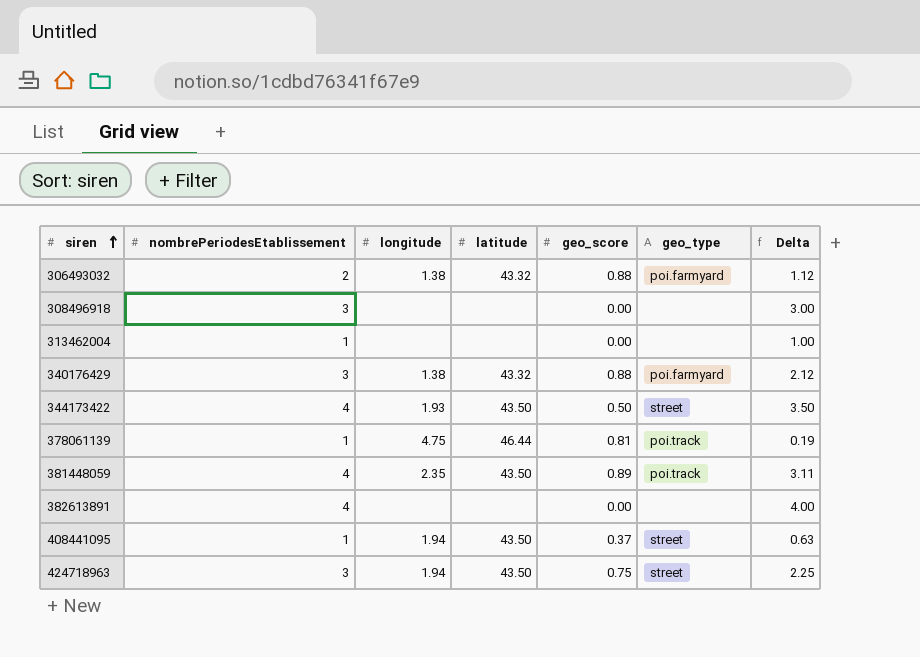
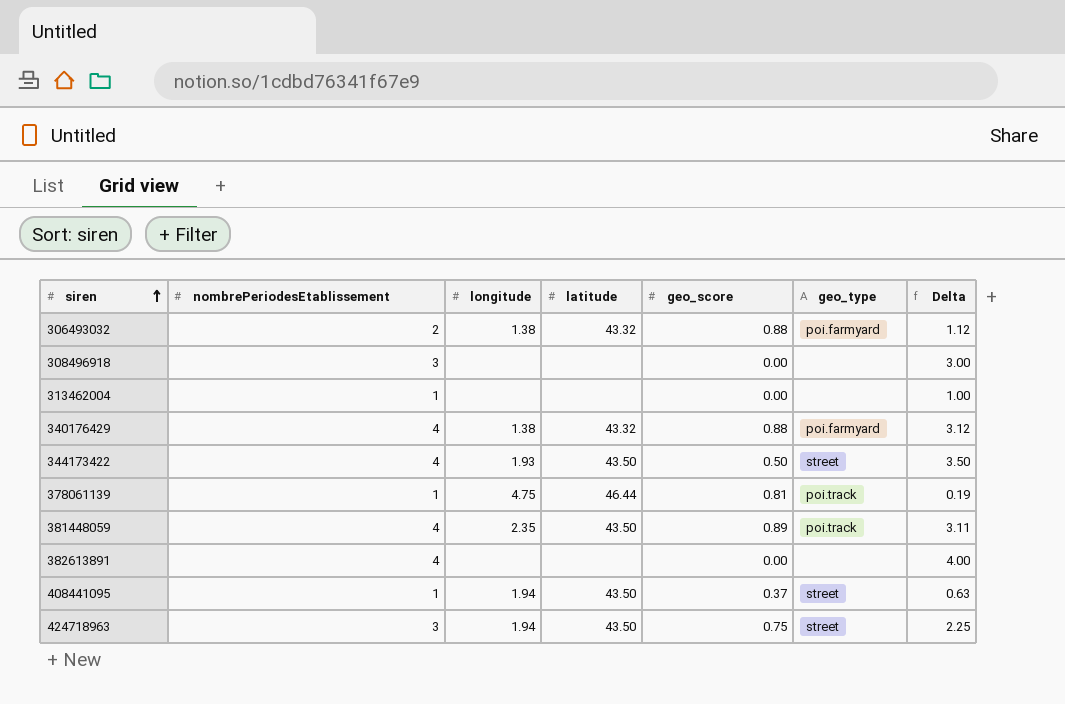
340176429 | nombrePeriodesEtablissement: 3 -> 4
340176429 | Delta: 2.12 -> 3.12

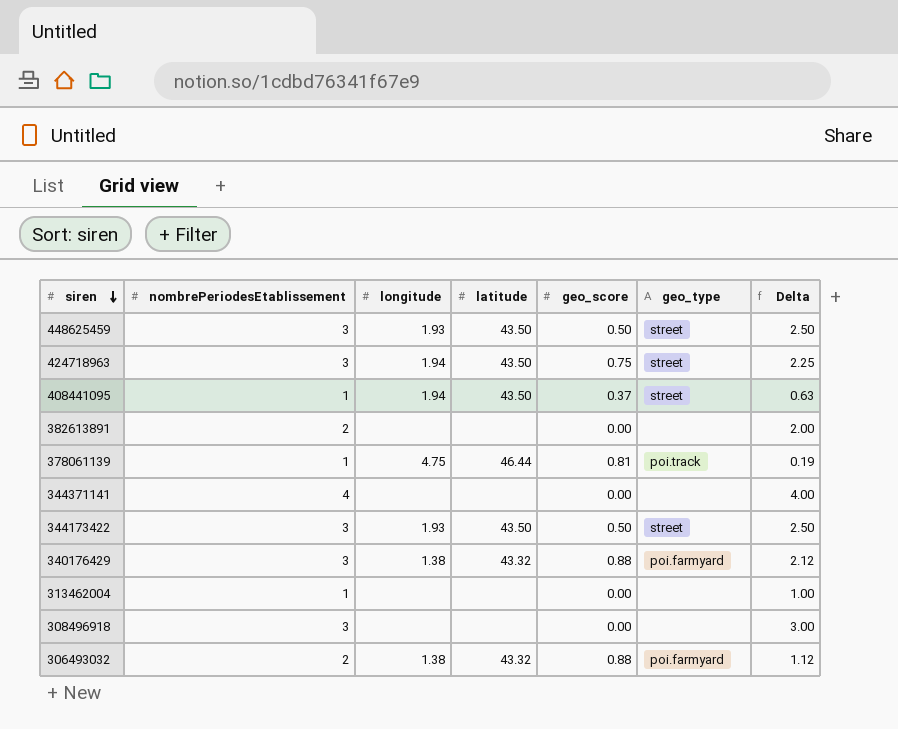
row order: siren ascending -> siren descending
row 381448059: 4 | 2.35 | 43.50 | 0.89 | poi.track | 3.11 -> none
row 448625459: none -> 3 | 1.93 | 43.50 | 0.50 | street | 2.50
382613891 | nombrePeriodesEtablissement: 4 -> 2
382613891 | Delta: 4.00 -> 2.00
row 344371141: none -> 4 | none | none | 0.00 | none | 4.00
344173422 | nombrePeriodesEtablissement: 4 -> 3
344173422 | Delta: 3.50 -> 2.50
340176429 | nombrePeriodesEtablissement: 4 -> 3
340176429 | Delta: 3.12 -> 2.12

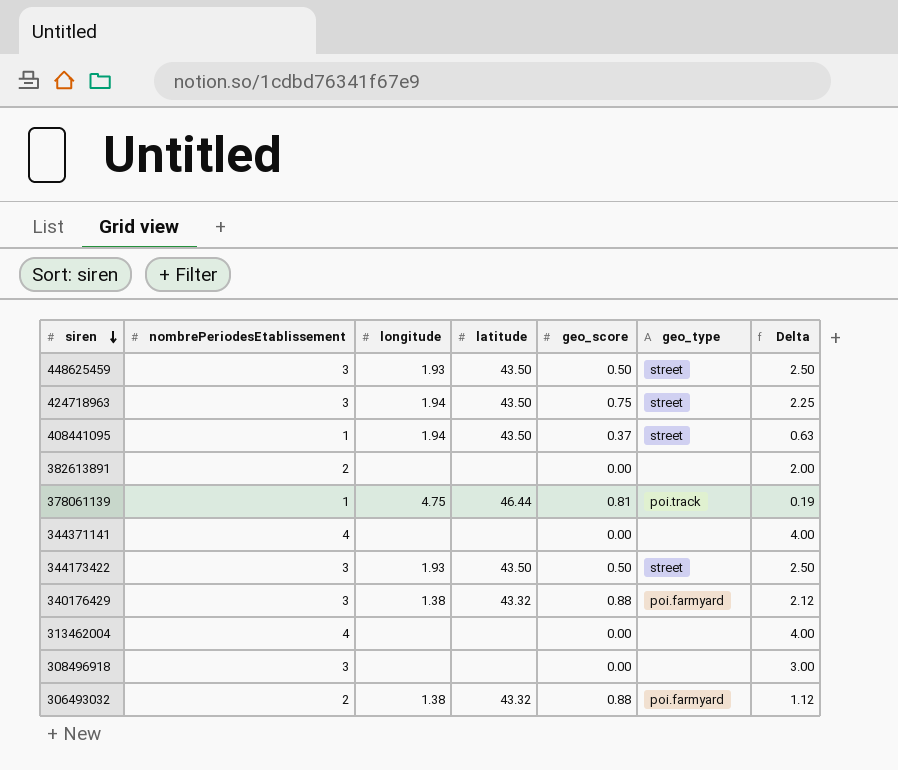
313462004 | nombrePeriodesEtablissement: 1 -> 4
313462004 | Delta: 1.00 -> 4.00

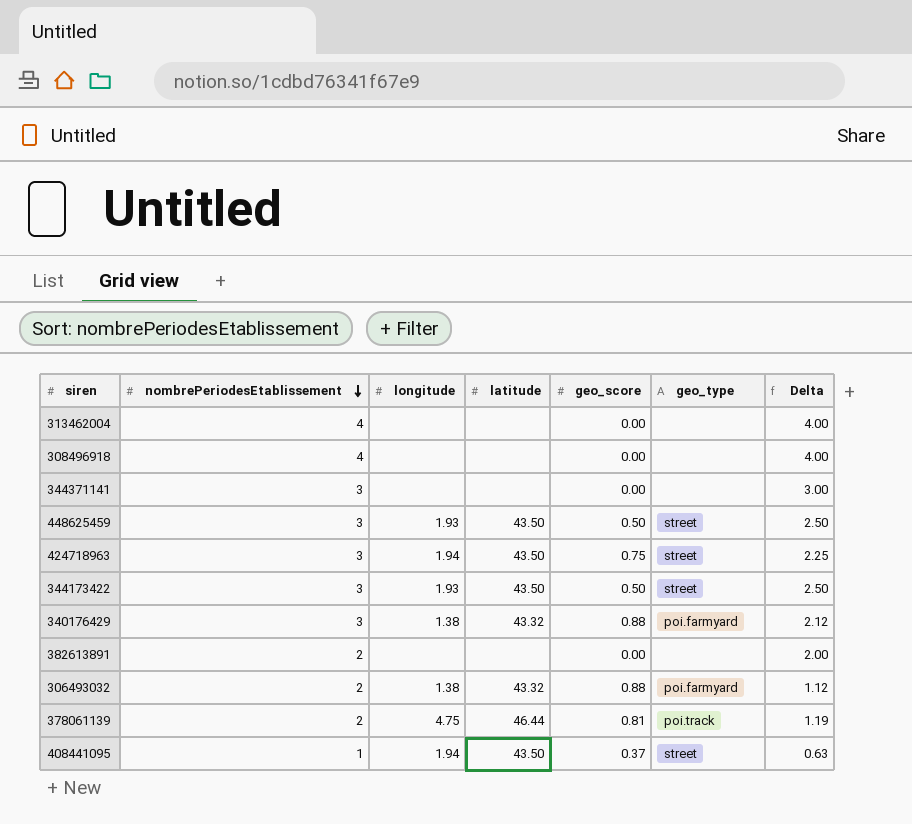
row order: siren descending -> nombrePeriodesEtablissement descending
308496918 | nombrePeriodesEtablissement: 3 -> 4
308496918 | Delta: 3.00 -> 4.00
344371141 | nombrePeriodesEtablissement: 4 -> 3
344371141 | Delta: 4.00 -> 3.00
378061139 | nombrePeriodesEtablissement: 1 -> 2
378061139 | Delta: 0.19 -> 1.19

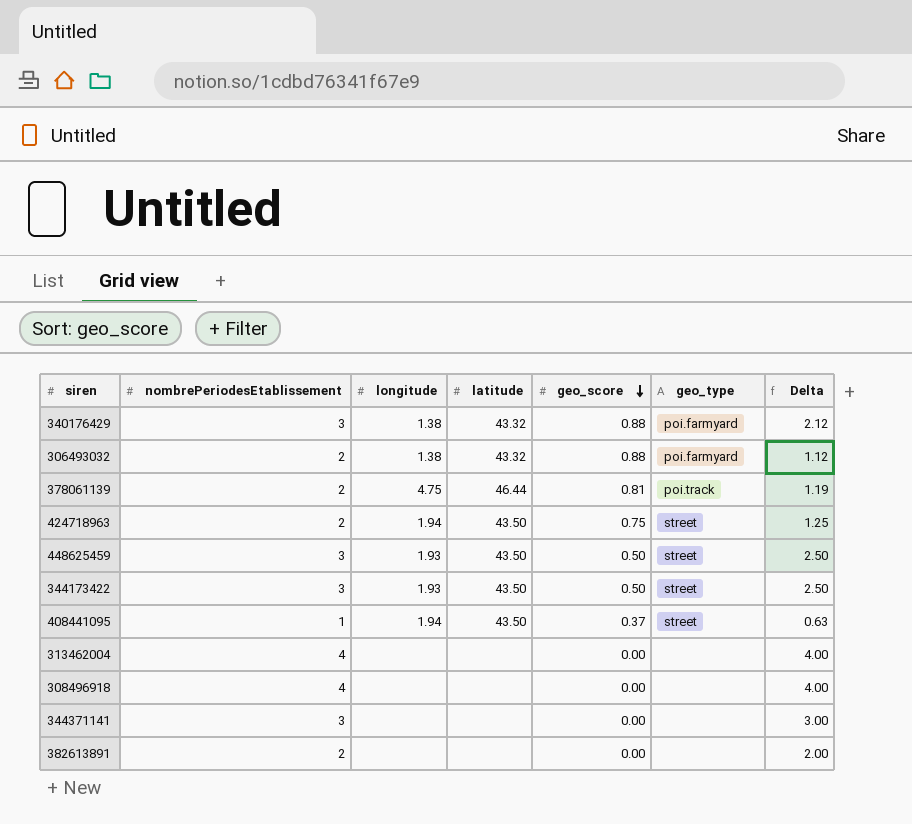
row order: nombrePeriodesEtablissement descending -> geo_score descending
424718963 | nombrePeriodesEtablissement: 3 -> 2
424718963 | Delta: 2.25 -> 1.25

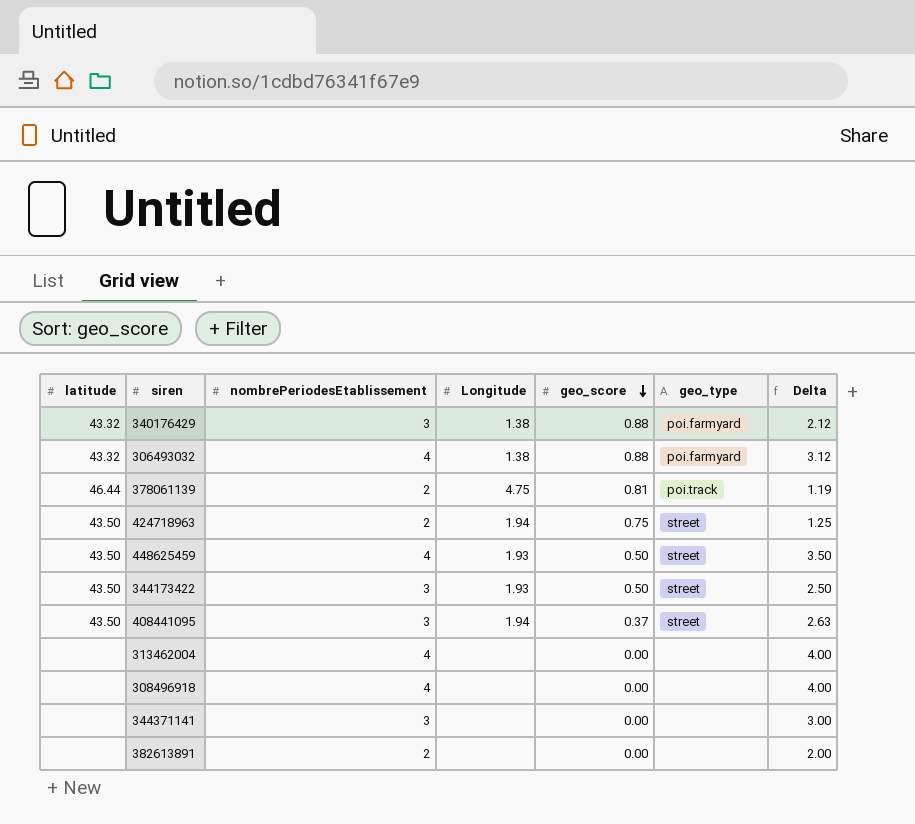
column latitude | position: 4 -> 1
column name: longitude -> Longitude
306493032 | nombrePeriodesEtablissement: 2 -> 4
306493032 | Delta: 1.12 -> 3.12
448625459 | nombrePeriodesEtablissement: 3 -> 4
448625459 | Delta: 2.50 -> 3.50
408441095 | nombrePeriodesEtablissement: 1 -> 3
408441095 | Delta: 0.63 -> 2.63

